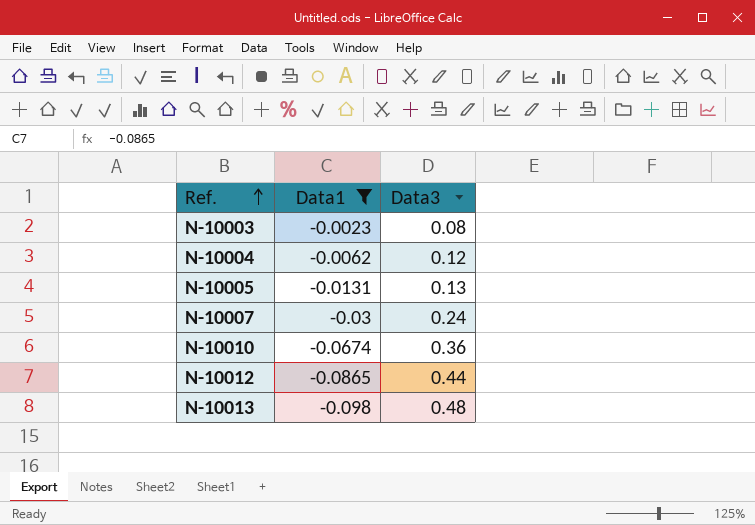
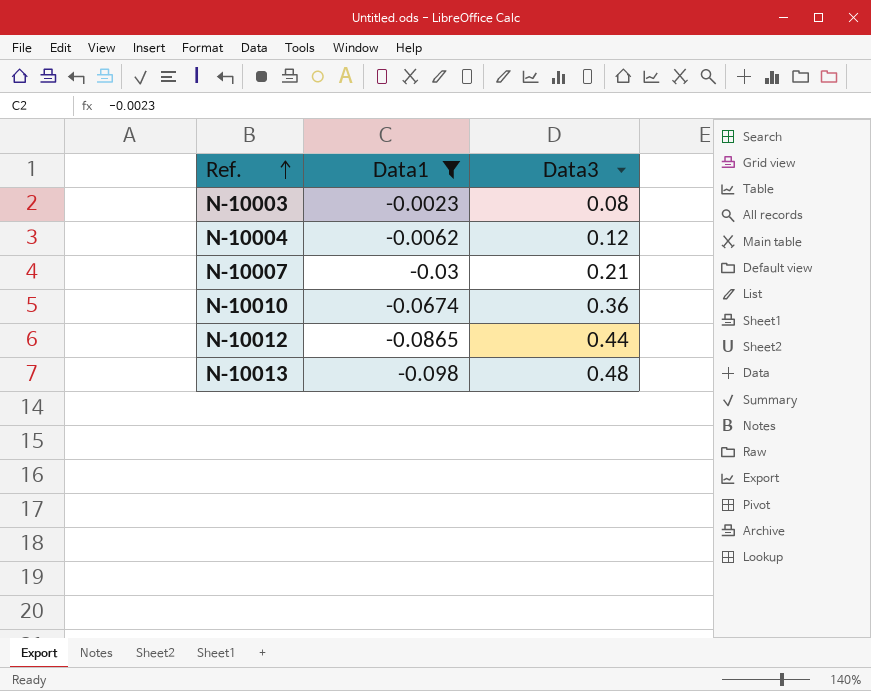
row N-10005: -0.0131 | 0.13 -> none
N-10007 | Data3: 0.24 -> 0.21

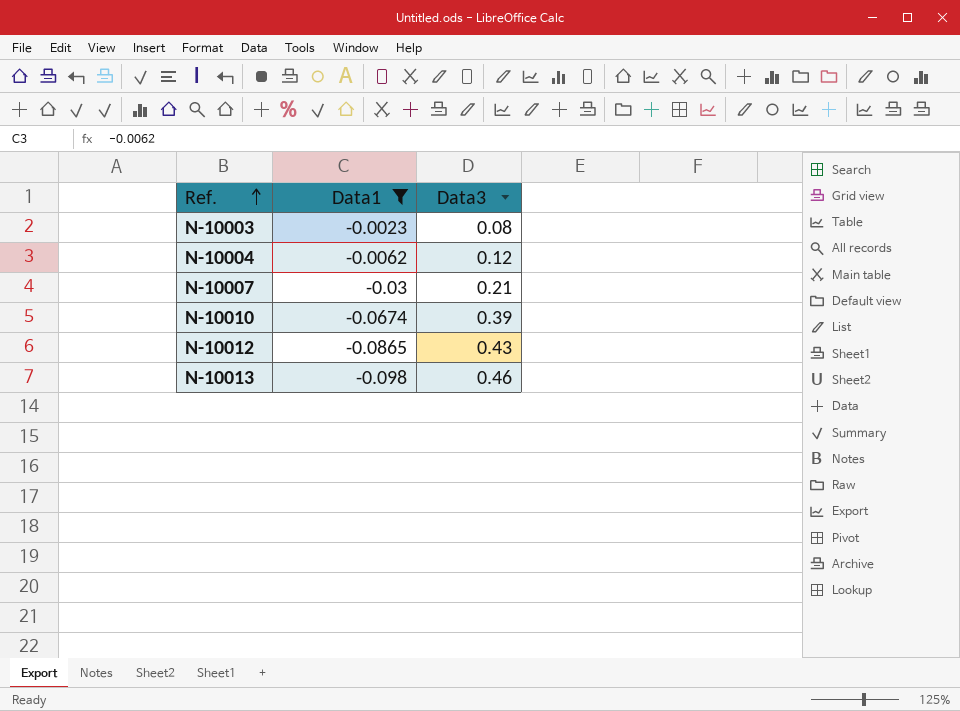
N-10010 | Data3: 0.36 -> 0.39
N-10012 | Data3: 0.44 -> 0.43
N-10013 | Data3: 0.48 -> 0.46

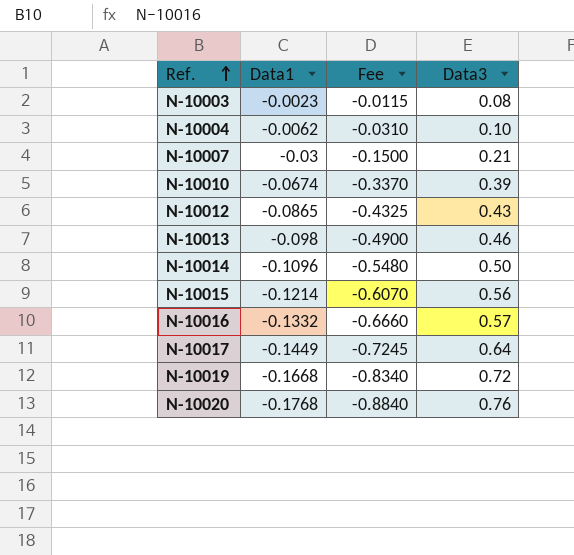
filter: Data1 >= -0.098 -> none
column Fee | formula: none -> [Data1] * 5
N-10004 | Data3: 0.12 -> 0.10

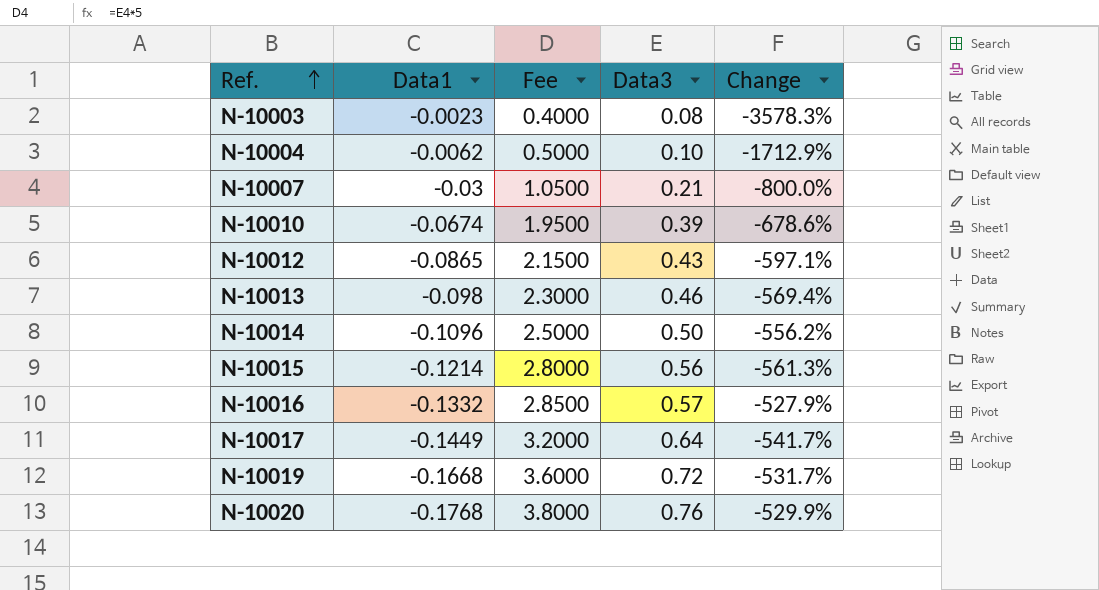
column Fee | formula: [Data1] * 5 -> [Data3] * 5
column Change | formula: none -> ([Data3] - [Data1]) / [Data1]

